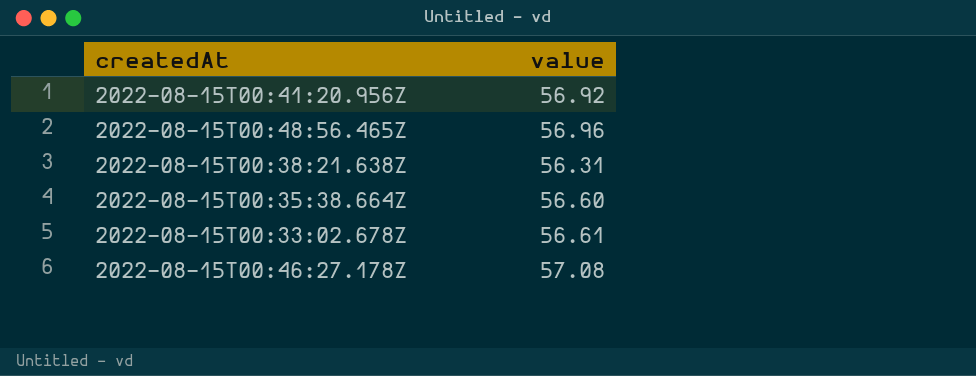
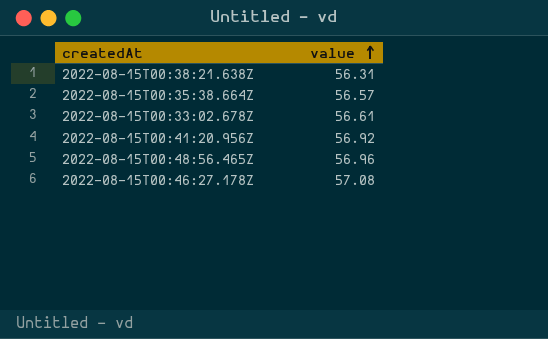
row order: none -> value ascending
2022-08-15T00:35:38.664Z | value: 56.60 -> 56.57

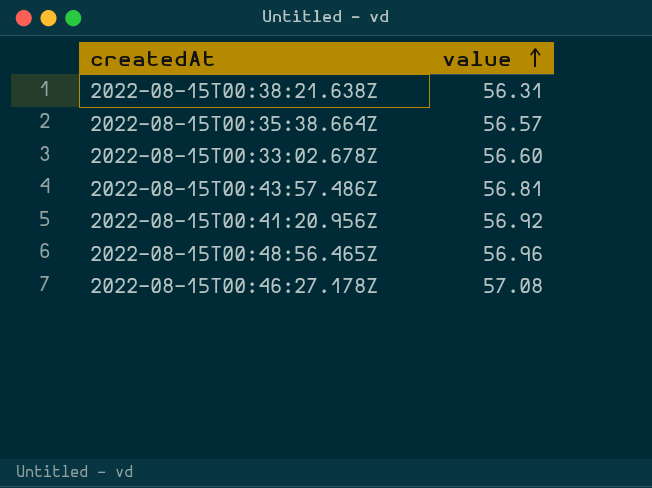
2022-08-15T00:33:02.678Z | value: 56.61 -> 56.60
row 2022-08-15T00:43:57.486Z: none -> 56.81

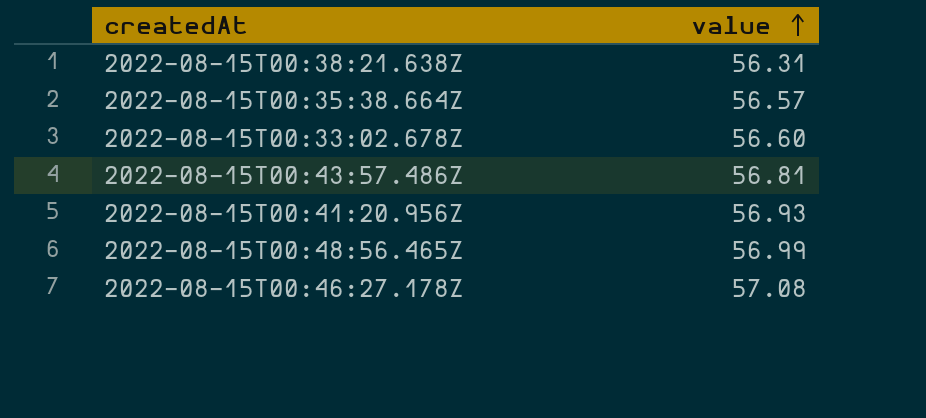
2022-08-15T00:41:20.956Z | value: 56.92 -> 56.93
2022-08-15T00:48:56.465Z | value: 56.96 -> 56.99

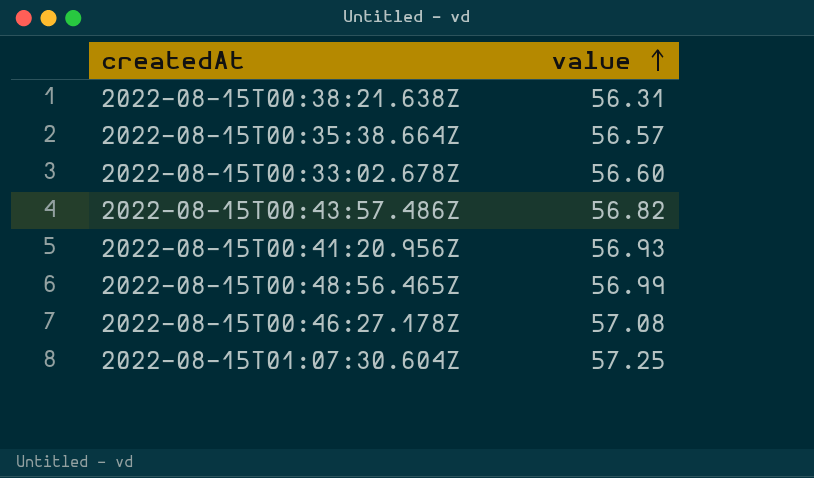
2022-08-15T00:43:57.486Z | value: 56.81 -> 56.82
row 2022-08-15T01:07:30.604Z: none -> 57.25

